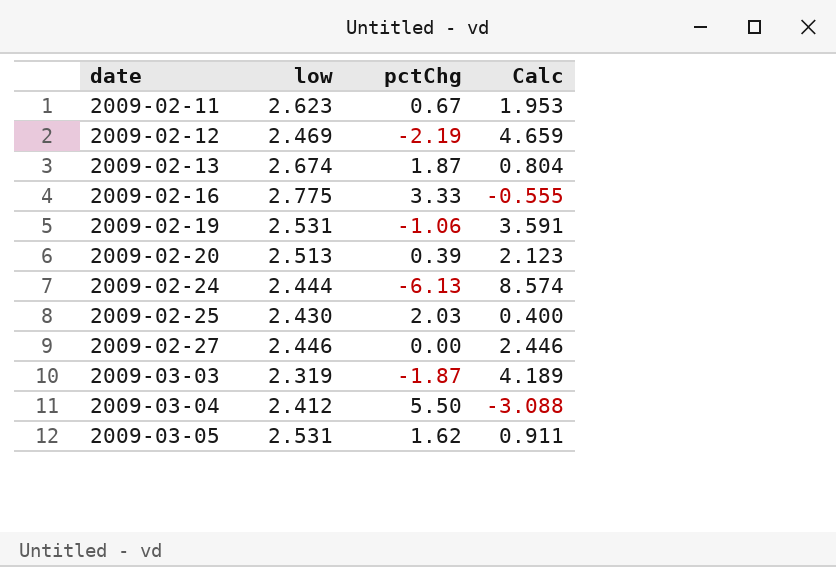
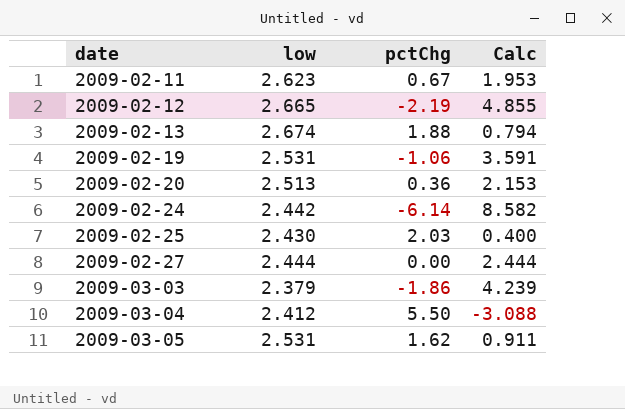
row 2009-02-16: 2.775 | 3.33 | -0.555 -> none
2009-02-12 | low: 2.469 -> 2.665
2009-02-12 | Calc: 4.659 -> 4.855
2009-02-13 | pctChg: 1.87 -> 1.88
2009-02-13 | Calc: 0.804 -> 0.794
2009-02-20 | pctChg: 0.39 -> 0.36
2009-02-20 | Calc: 2.123 -> 2.153
2009-02-24 | low: 2.444 -> 2.442
2009-02-24 | pctChg: -6.13 -> -6.14
2009-02-24 | Calc: 8.574 -> 8.582
2009-02-27 | low: 2.446 -> 2.444
2009-02-27 | Calc: 2.446 -> 2.444
2009-03-03 | low: 2.319 -> 2.379
2009-03-03 | pctChg: -1.87 -> -1.86
2009-03-03 | Calc: 4.189 -> 4.239

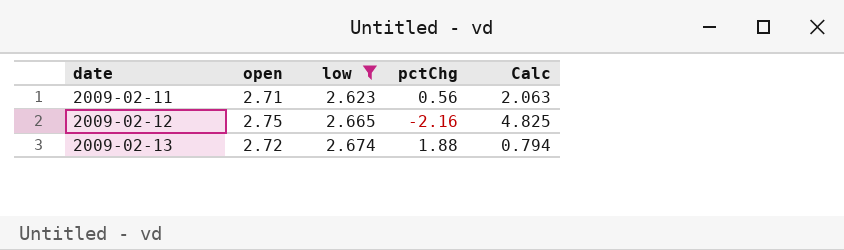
filter: none -> low >= 2.623
column open | position: none -> 2
2009-02-11 | pctChg: 0.67 -> 0.56
2009-02-11 | Calc: 1.953 -> 2.063
2009-02-12 | pctChg: -2.19 -> -2.16
2009-02-12 | Calc: 4.855 -> 4.825

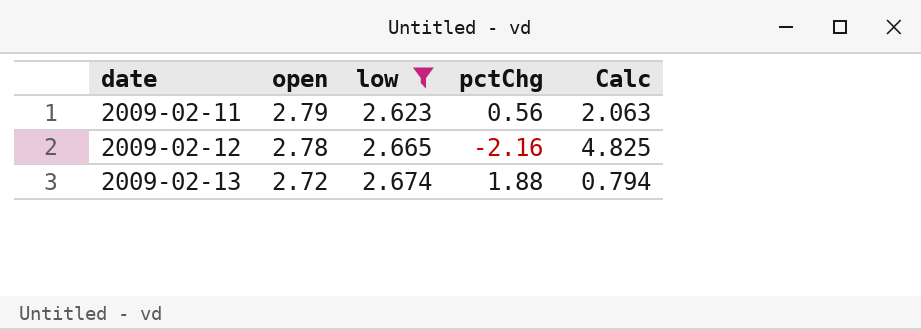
2009-02-11 | open: 2.71 -> 2.79
2009-02-12 | open: 2.75 -> 2.78

